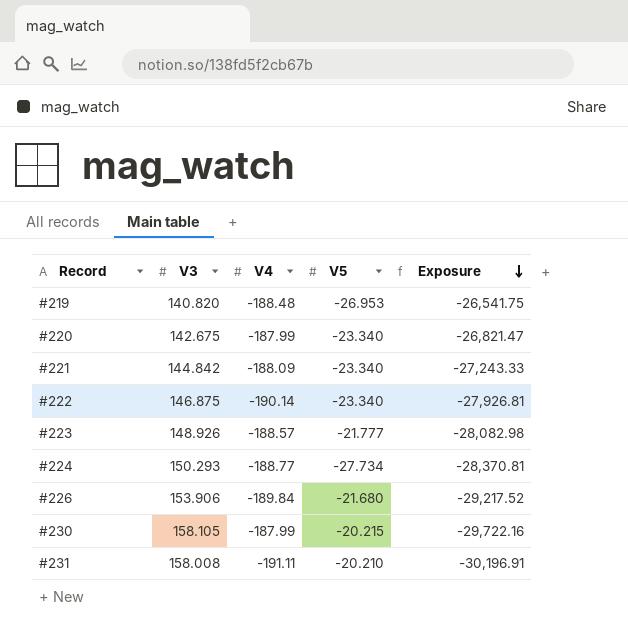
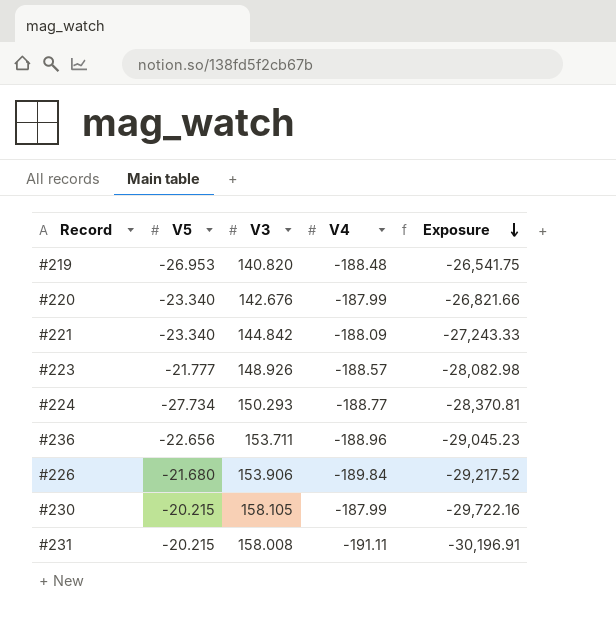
column V5 | position: 4 -> 2
row #222: 146.875 | -190.14 | -23.340 | -27,926.81 -> none
#220 | V3: 142.675 -> 142.676
#220 | Exposure: -26,821.47 -> -26,821.66
row #236: none -> -22.656 | 153.711 | -188.96 | -29,045.23
#231 | V5: -20.210 -> -20.215

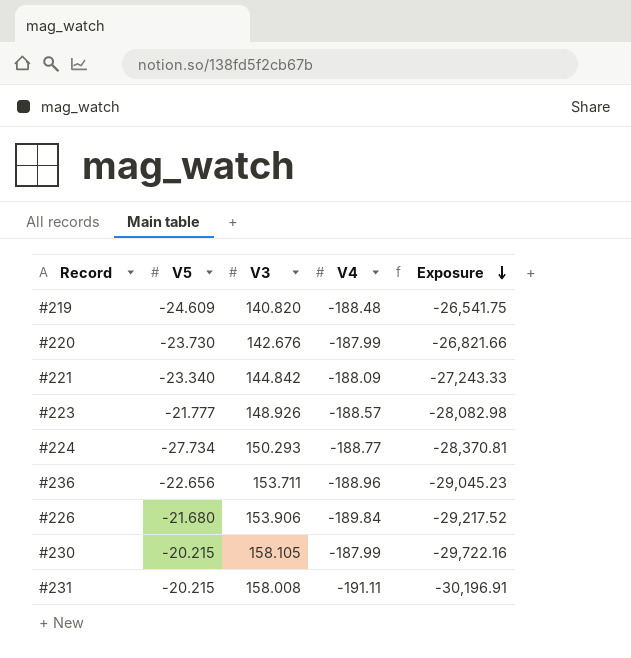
#219 | V5: -26.953 -> -24.609
#220 | V5: -23.340 -> -23.730

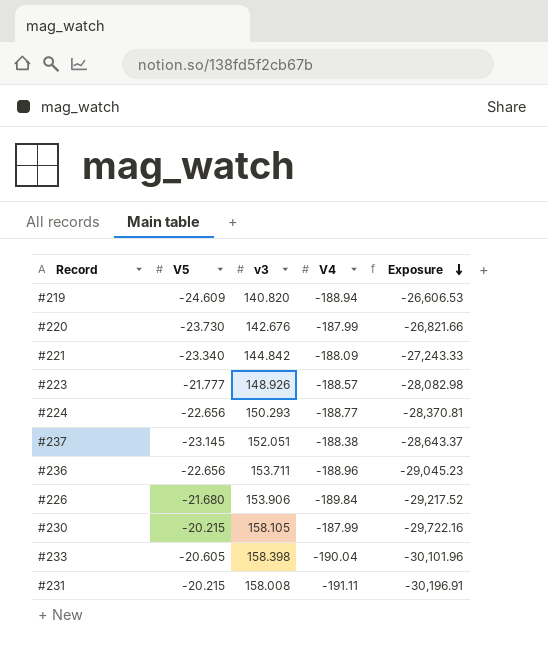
column name: V3 -> v3
#219 | V4: -188.48 -> -188.94
#219 | Exposure: -26,541.75 -> -26,606.53
#224 | V5: -27.734 -> -22.656
row #237: none -> -23.145 | 152.051 | -188.38 | -28,643.37
row #233: none -> -20.605 | 158.398 | -190.04 | -30,101.96

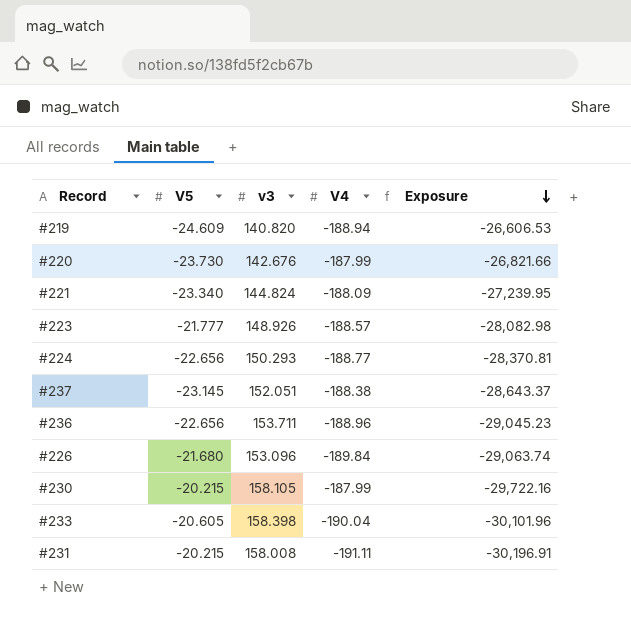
#221 | v3: 144.842 -> 144.824
#221 | Exposure: -27,243.33 -> -27,239.95
#226 | v3: 153.906 -> 153.096
#226 | Exposure: -29,217.52 -> -29,063.74

